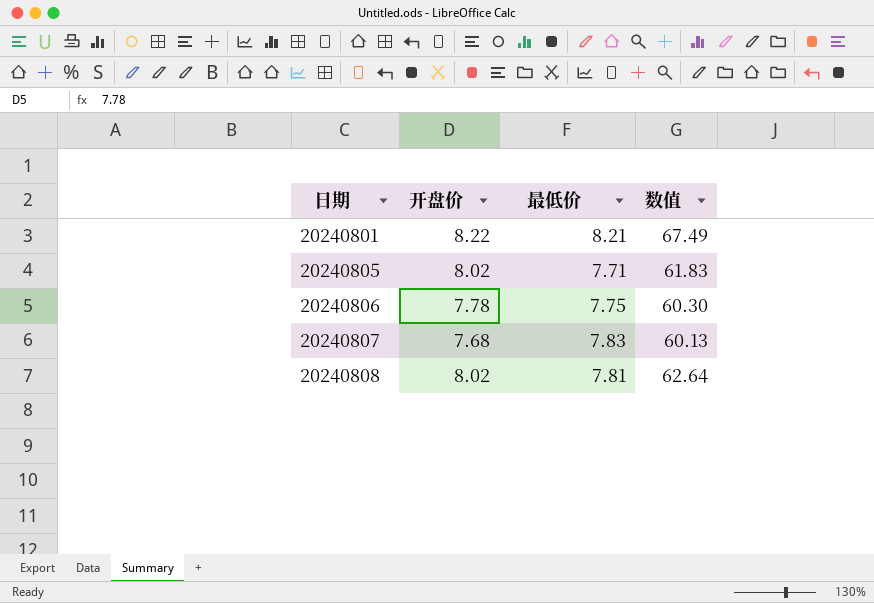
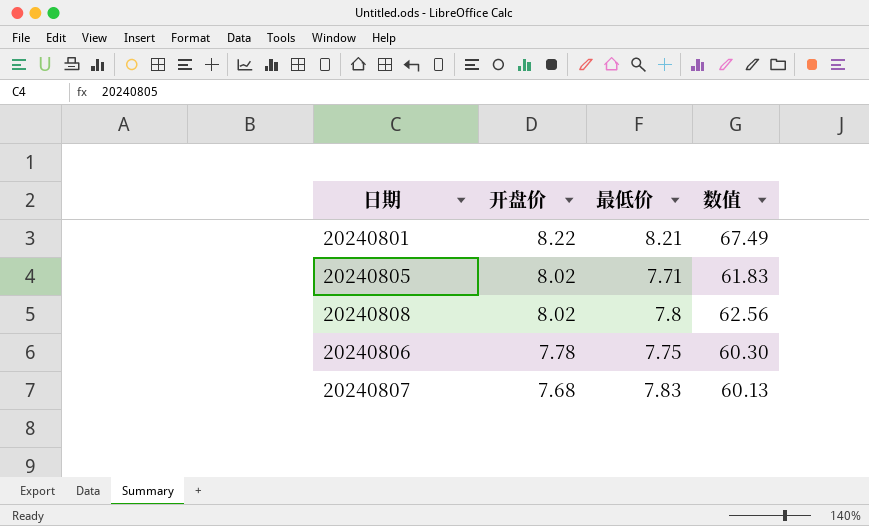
row order: 日期 ascending -> 开盘价 descending
20240808 | 最低价: 7.81 -> 7.8
20240808 | 数值: 62.64 -> 62.56

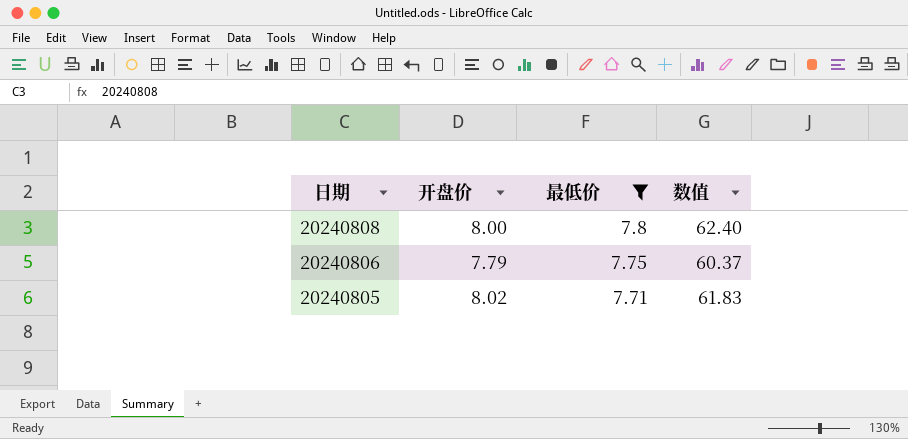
filter: none -> 最低价 <= 7.8
row order: 开盘价 descending -> 日期 descending
20240808 | 开盘价: 8.02 -> 8.00
20240808 | 数值: 62.56 -> 62.40
20240806 | 开盘价: 7.78 -> 7.79
20240806 | 数值: 60.30 -> 60.37

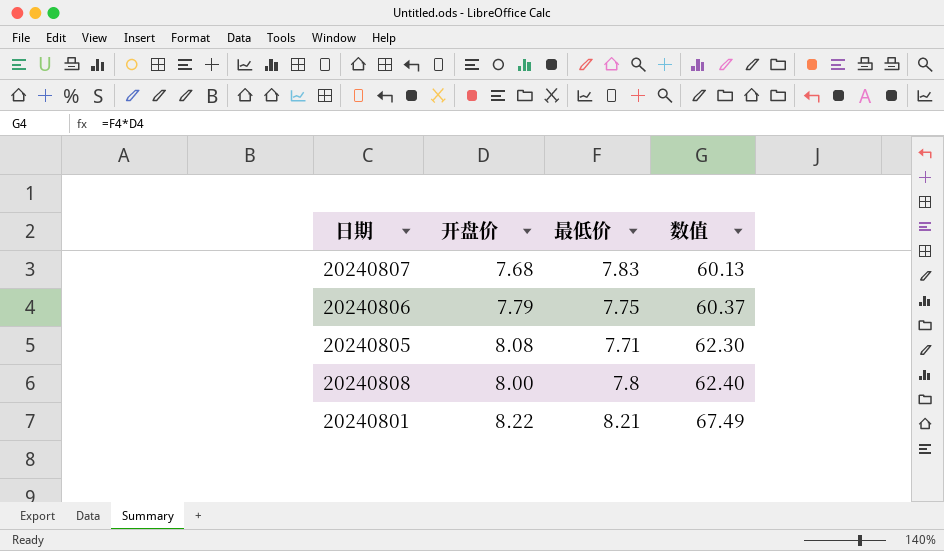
filter: 最低价 <= 7.8 -> none
row order: 日期 descending -> 数值 ascending
20240805 | 开盘价: 8.02 -> 8.08
20240805 | 数值: 61.83 -> 62.30

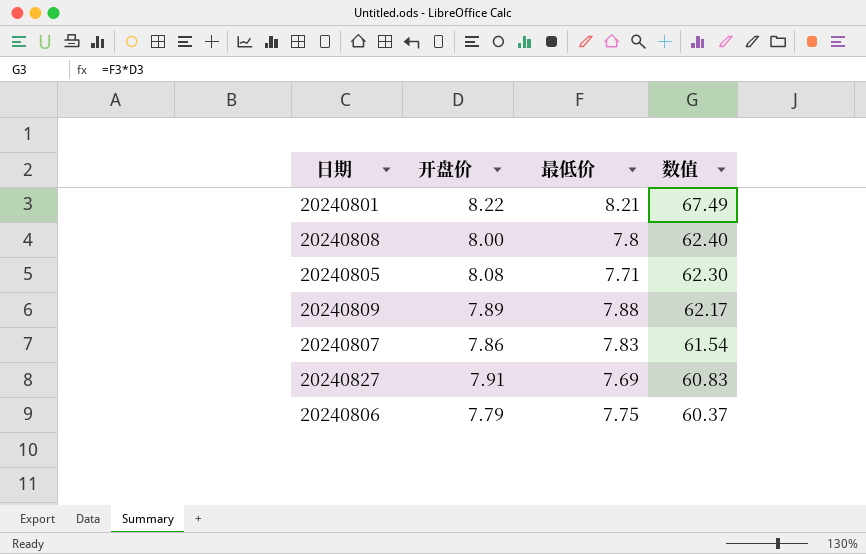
row order: 数值 ascending -> 数值 descending
row 20240809: none -> 7.89 | 7.88 | 62.17
20240807 | 开盘价: 7.68 -> 7.86
20240807 | 数值: 60.13 -> 61.54
row 20240827: none -> 7.91 | 7.69 | 60.83

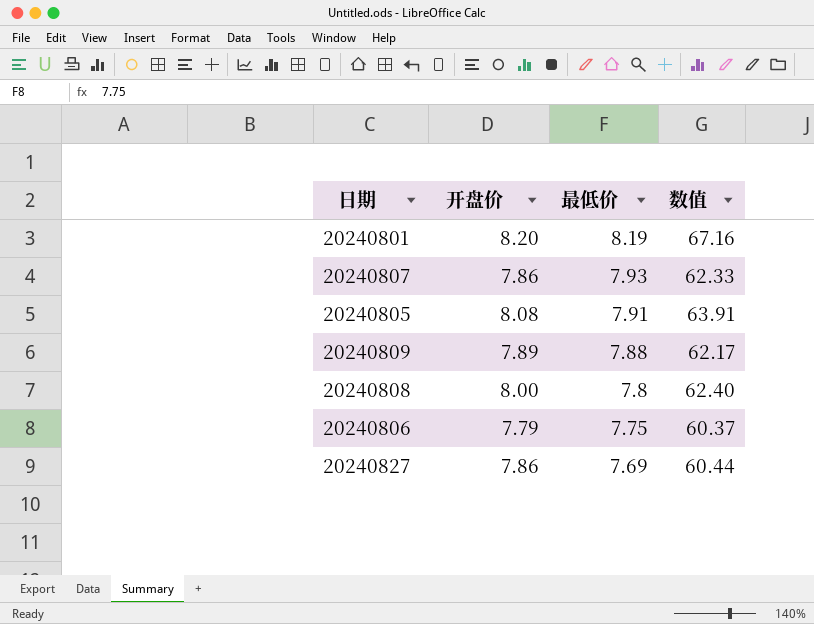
row order: 数值 descending -> 最低价 descending
20240801 | 开盘价: 8.22 -> 8.20
20240801 | 最低价: 8.21 -> 8.19
20240801 | 数值: 67.49 -> 67.16
20240807 | 最低价: 7.83 -> 7.93
20240807 | 数值: 61.54 -> 62.33
20240805 | 最低价: 7.71 -> 7.91
20240805 | 数值: 62.30 -> 63.91
20240827 | 开盘价: 7.91 -> 7.86
20240827 | 数值: 60.83 -> 60.44

